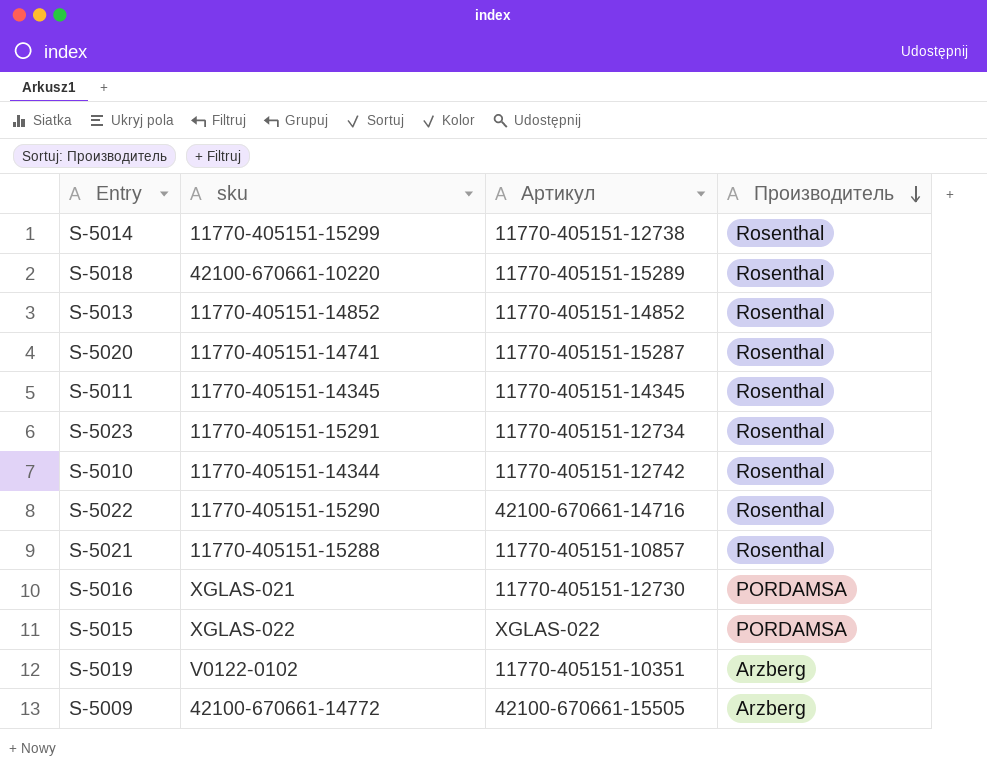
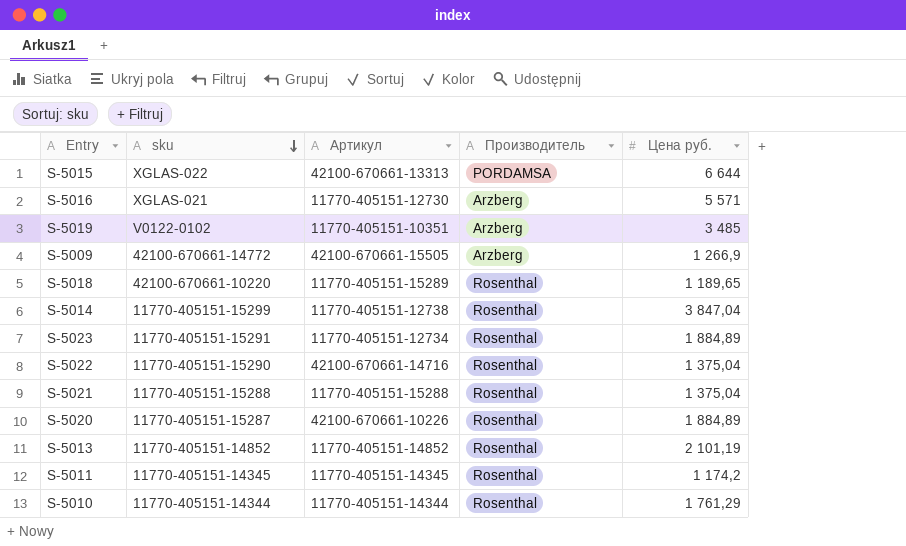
row order: Производитель descending -> sku descending
column Цена руб. | position: none -> 5
S-5015 | Артикул: XGLAS-022 -> 42100-670661-13313
S-5016 | Производитель: PORDAMSA -> Arzberg
S-5021 | Артикул: 11770-405151-10857 -> 11770-405151-15288
S-5020 | sku: 11770-405151-14741 -> 11770-405151-15287
S-5020 | Артикул: 11770-405151-15287 -> 42100-670661-10226
S-5010 | Артикул: 11770-405151-12742 -> 11770-405151-14344

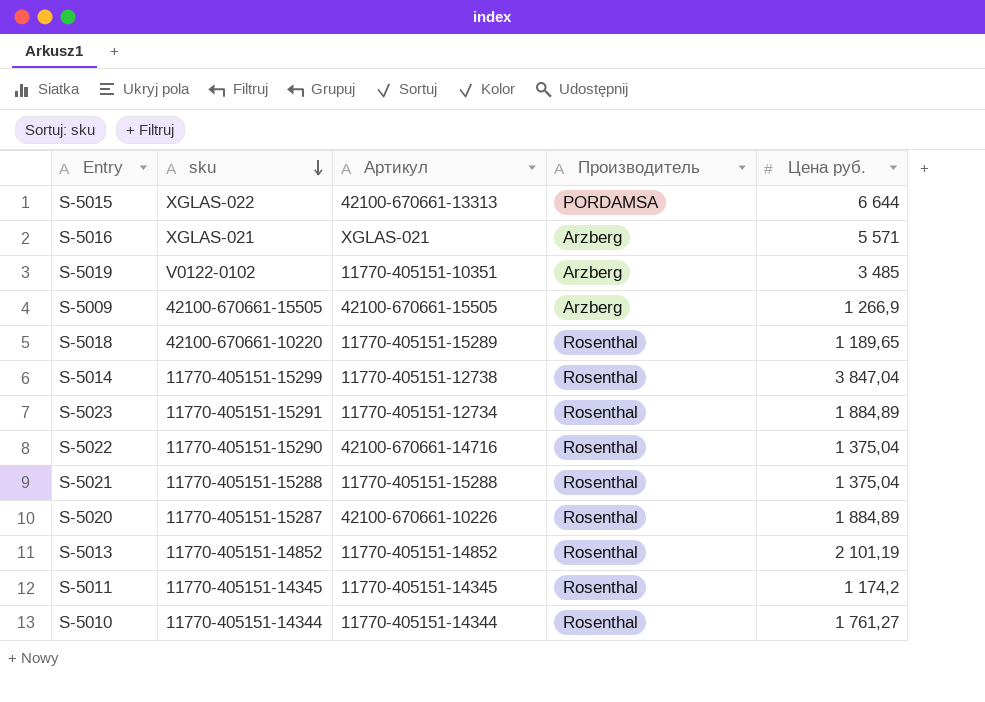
S-5016 | Артикул: 11770-405151-12730 -> XGLAS-021
S-5009 | sku: 42100-670661-14772 -> 42100-670661-15505
S-5010 | Цена руб.: 1 761,29 -> 1 761,27

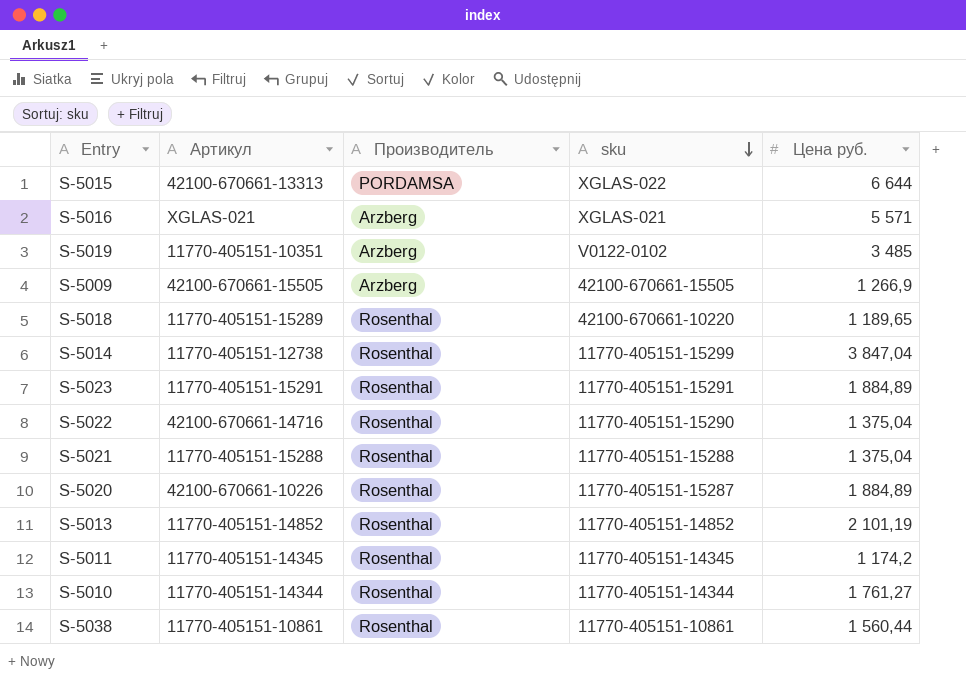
column sku | position: 2 -> 4
S-5023 | Артикул: 11770-405151-12734 -> 11770-405151-15291
row S-5038: none -> 11770-405151-10861 | Rosenthal | 11770-405151-10861 | 1 560,44

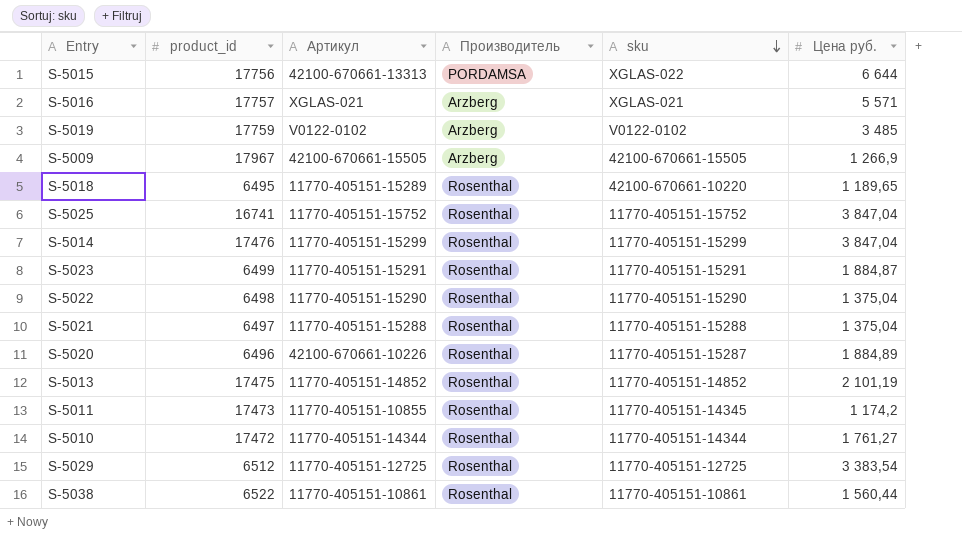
column product_id | position: none -> 2
S-5019 | Артикул: 11770-405151-10351 -> V0122-0102
row S-5025: none -> 16741 | 11770-405151-15752 | Rosenthal | 11770-405151-15752 | 3 847,04
S-5014 | Артикул: 11770-405151-12738 -> 11770-405151-15299
S-5023 | Цена руб.: 1 884,89 -> 1 884,87
S-5022 | Артикул: 42100-670661-14716 -> 11770-405151-15290
S-5011 | Артикул: 11770-405151-14345 -> 11770-405151-10855
row S-5029: none -> 6512 | 11770-405151-12725 | Rosenthal | 11770-405151-12725 | 3 383,54

